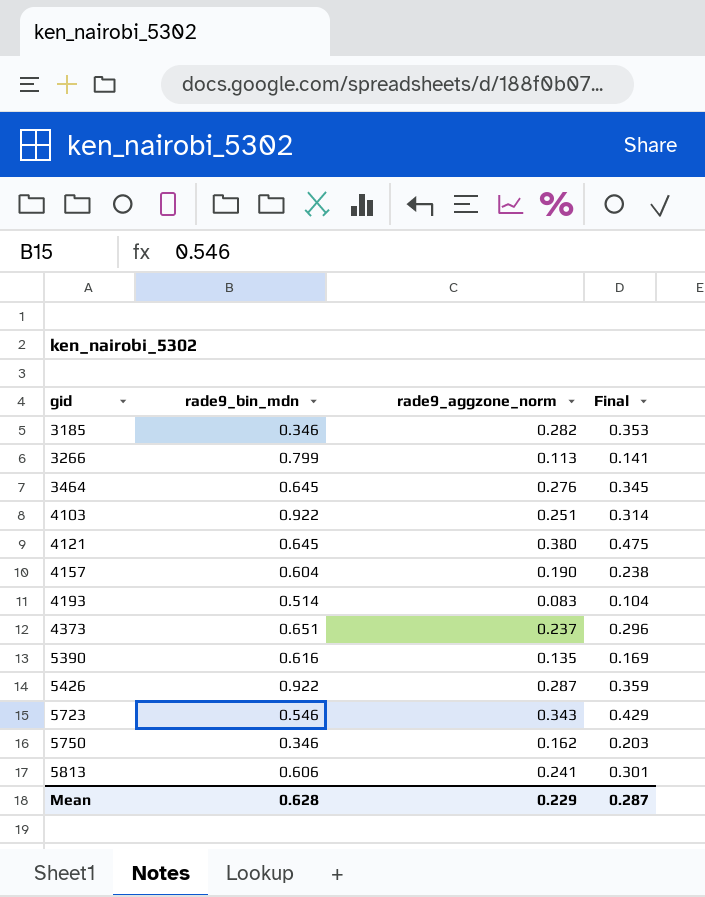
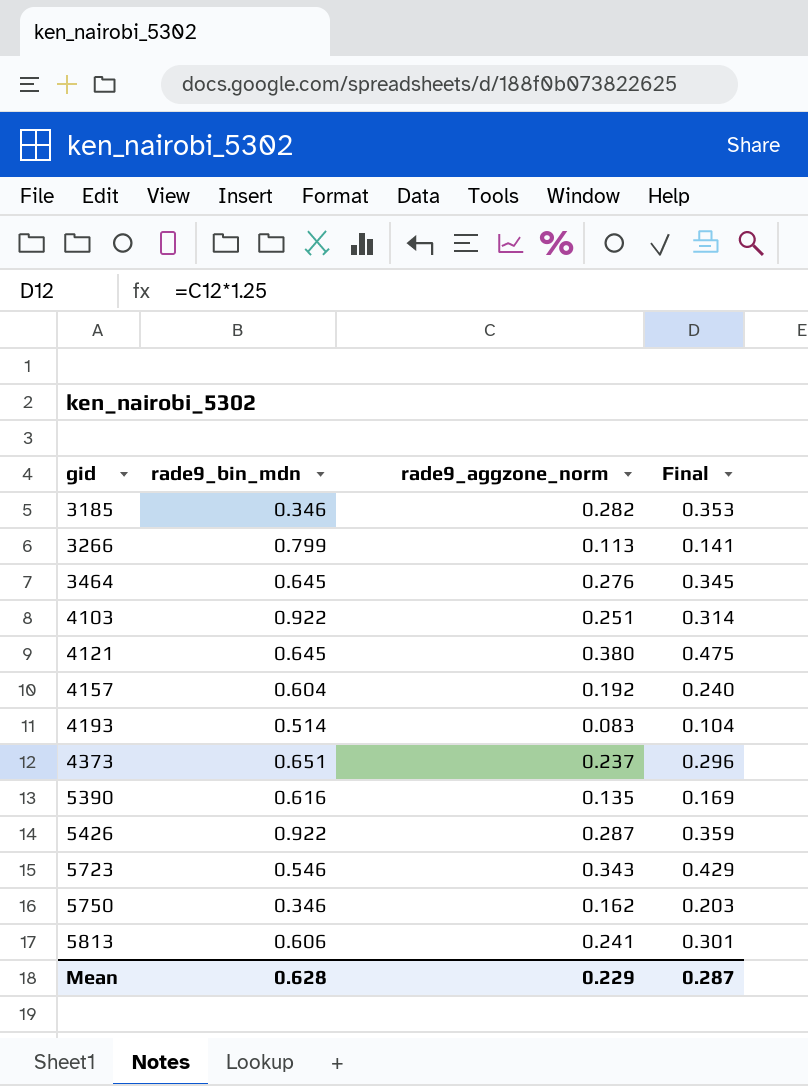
4157 | rade9_aggzone_norm: 0.190 -> 0.192
4157 | Final: 0.238 -> 0.240

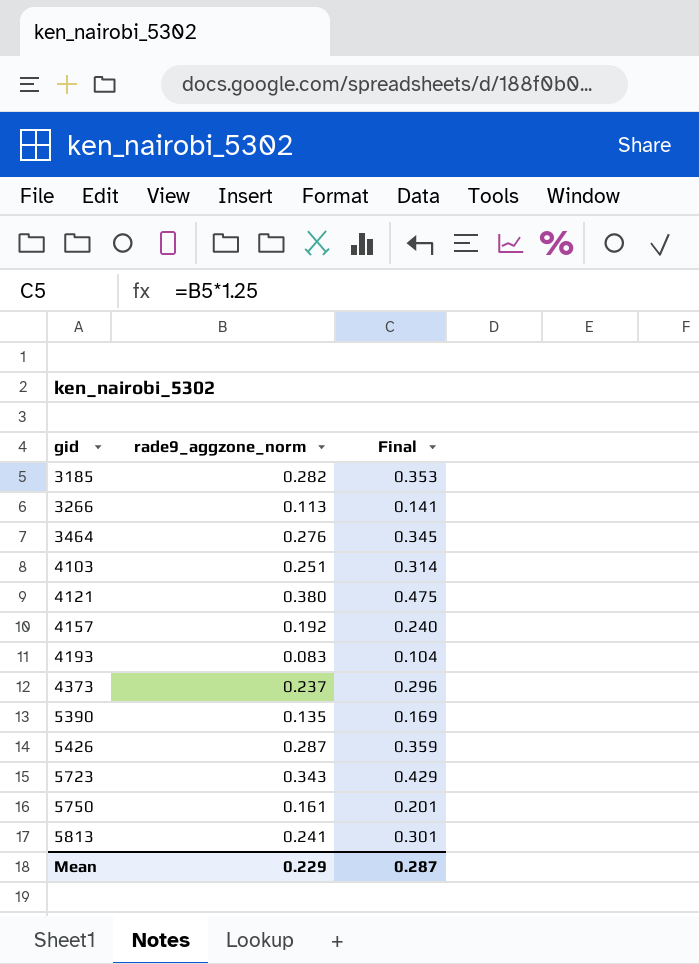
column rade9_bin_mdn | position: 2 -> none
5750 | rade9_aggzone_norm: 0.162 -> 0.161
5750 | Final: 0.203 -> 0.201

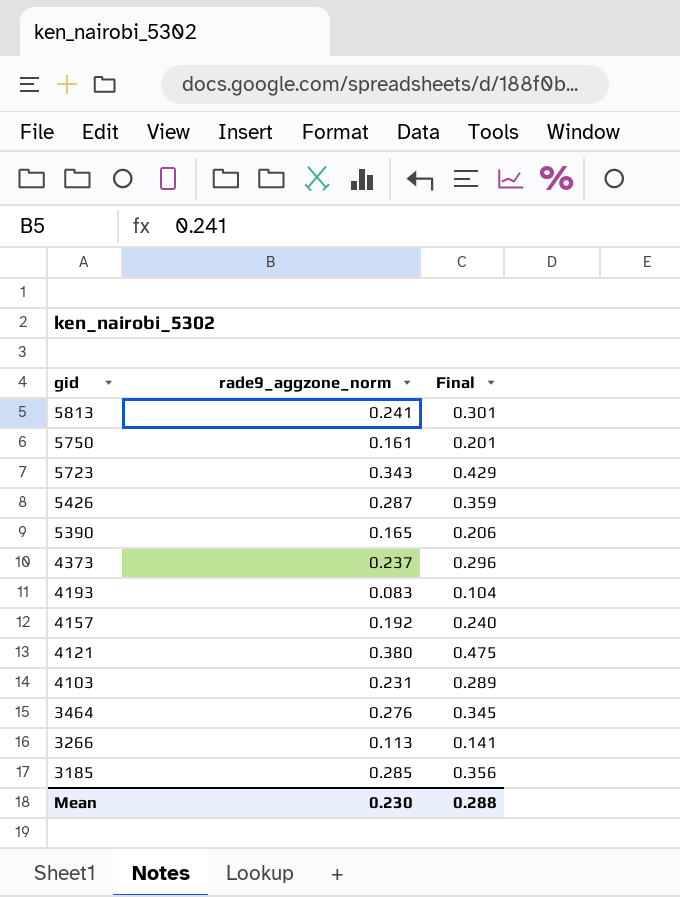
row order: gid ascending -> gid descending
5390 | rade9_aggzone_norm: 0.135 -> 0.165
5390 | Final: 0.169 -> 0.206
4103 | rade9_aggzone_norm: 0.251 -> 0.231
4103 | Final: 0.314 -> 0.289
3185 | rade9_aggzone_norm: 0.282 -> 0.285
3185 | Final: 0.353 -> 0.356
Mean | rade9_aggzone_norm: 0.229 -> 0.230
Mean | Final: 0.287 -> 0.288

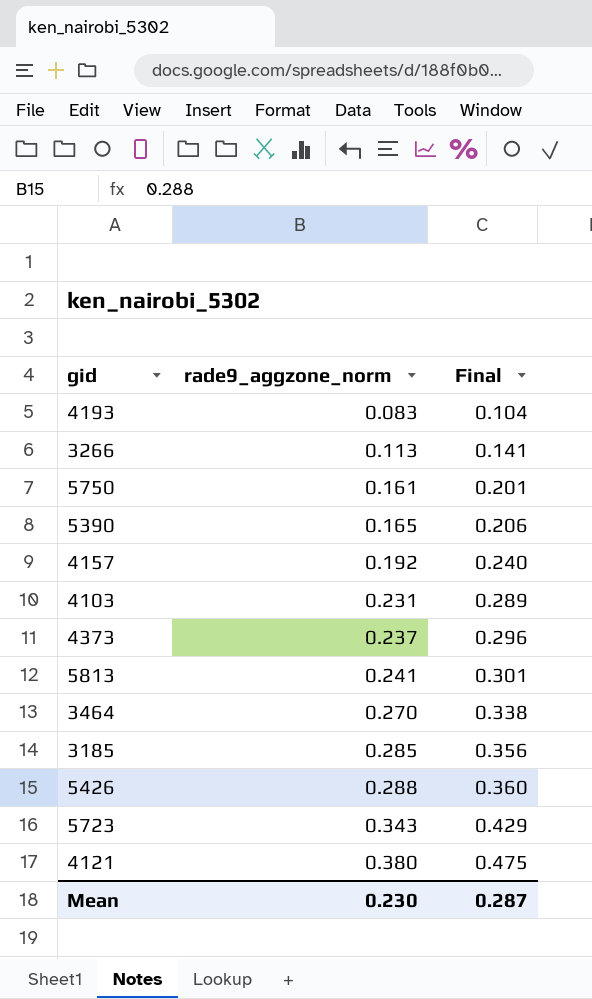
row order: gid descending -> rade9_aggzone_norm ascending
3464 | rade9_aggzone_norm: 0.276 -> 0.270
3464 | Final: 0.345 -> 0.338
5426 | rade9_aggzone_norm: 0.287 -> 0.288
5426 | Final: 0.359 -> 0.360
Mean | Final: 0.288 -> 0.287

